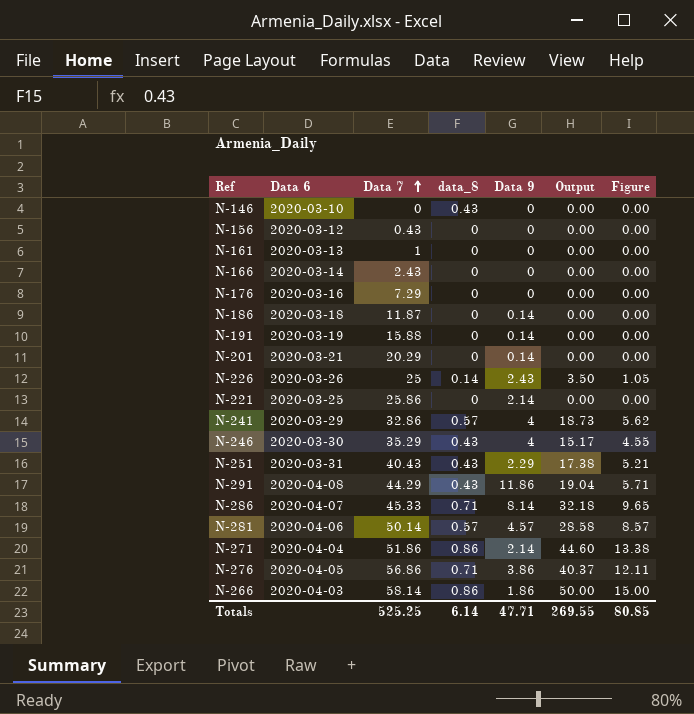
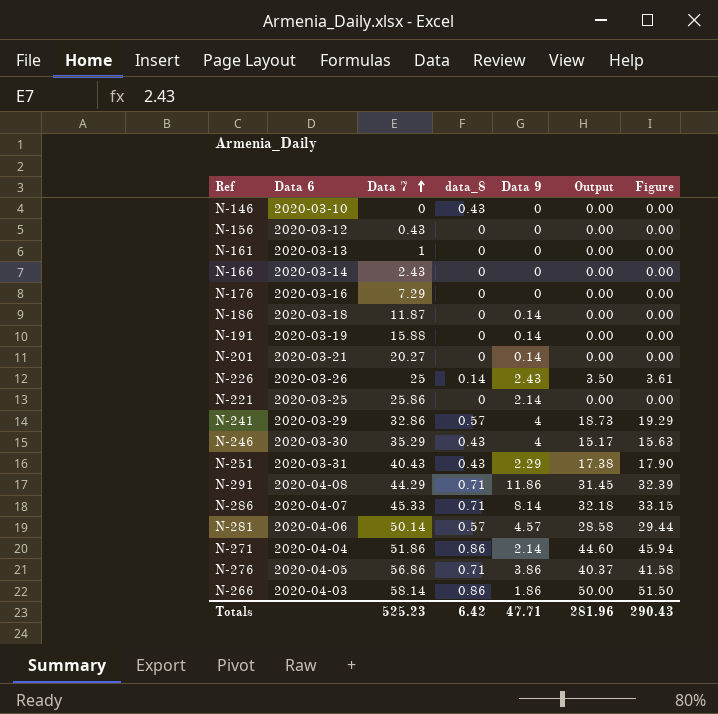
column Figure | formula: [Output] * 0.3 -> [Output] * 1.03
N-201 | Data 7: 20.29 -> 20.27
N-291 | data_8: 0.43 -> 0.71
N-291 | Output: 19.04 -> 31.45
Totals | Data 7: 525.25 -> 525.23
Totals | data_8: 6.14 -> 6.42
Totals | Output: 269.55 -> 281.96
Totals | Figure: 80.85 -> 290.43

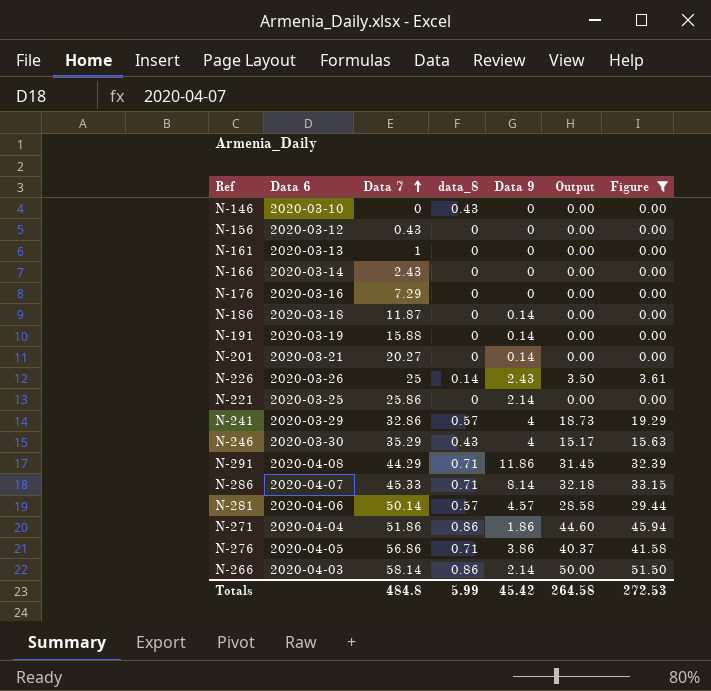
filter: none -> Figure != 17.90
N-271 | Data 9: 2.14 -> 1.86
N-266 | Data 9: 1.86 -> 2.14
Totals | Data 7: 525.23 -> 484.8
Totals | data_8: 6.42 -> 5.99
Totals | Data 9: 47.71 -> 45.42
Totals | Output: 281.96 -> 264.58
Totals | Figure: 290.43 -> 272.53

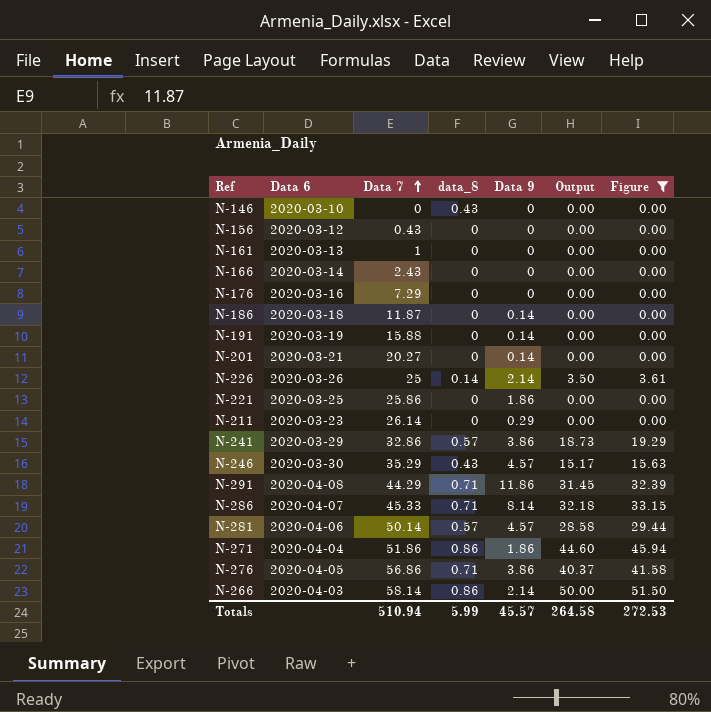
N-226 | Data 9: 2.43 -> 2.14
N-221 | Data 9: 2.14 -> 1.86
row N-211: none -> 2020-03-23 | 26.14 | 0 | 0.29 | 0.00 | 0.00
N-241 | Data 9: 4 -> 3.86
N-246 | Data 9: 4 -> 4.57
Totals | Data 7: 484.8 -> 510.94
Totals | Data 9: 45.42 -> 45.57

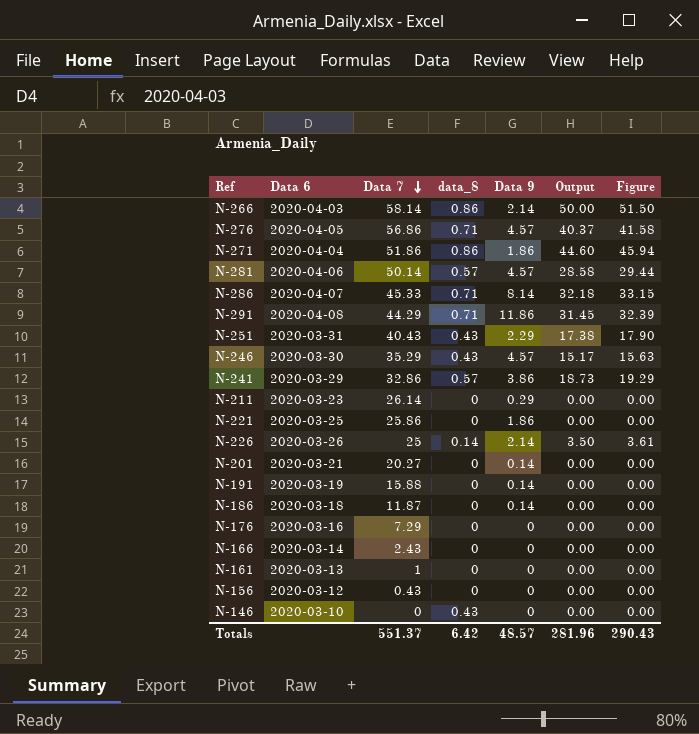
filter: Figure != 17.90 -> none
row order: Data 7 ascending -> Data 7 descending
N-276 | Data 9: 3.86 -> 4.57
Totals | Data 7: 510.94 -> 551.37
Totals | data_8: 5.99 -> 6.42
Totals | Data 9: 45.57 -> 48.57
Totals | Output: 264.58 -> 281.96
Totals | Figure: 272.53 -> 290.43

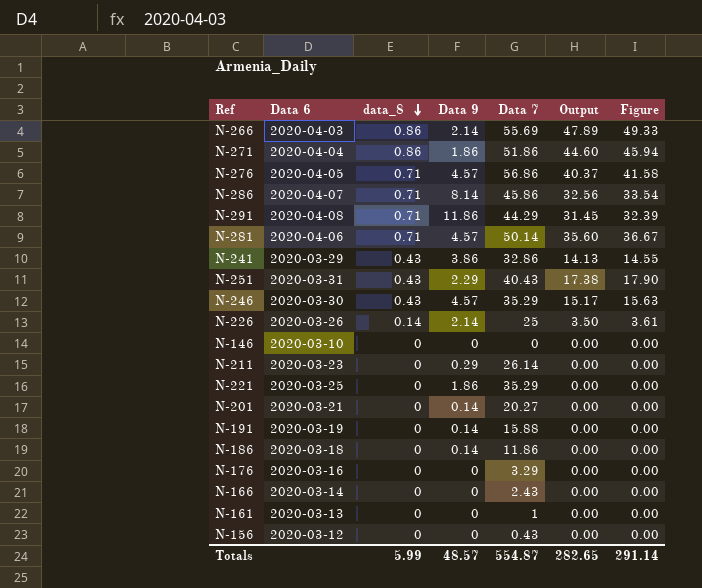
row order: Data 7 descending -> data_8 descending
column Data 7 | position: 3 -> 5
N-266 | Data 7: 58.14 -> 55.69
N-266 | Output: 50.00 -> 47.89
N-266 | Figure: 51.50 -> 49.33
N-286 | Data 7: 45.33 -> 45.86
N-286 | Output: 32.18 -> 32.56
N-286 | Figure: 33.15 -> 33.54
N-281 | data_8: 0.57 -> 0.71
N-281 | Output: 28.58 -> 35.60
N-281 | Figure: 29.44 -> 36.67
N-241 | data_8: 0.57 -> 0.43
N-241 | Output: 18.73 -> 14.13
N-241 | Figure: 19.29 -> 14.55
N-146 | data_8: 0.43 -> 0
N-221 | Data 7: 25.86 -> 35.29
N-186 | Data 7: 11.87 -> 11.86
N-176 | Data 7: 7.29 -> 3.29
Totals | data_8: 6.42 -> 5.99
Totals | Data 7: 551.37 -> 554.87
Totals | Output: 281.96 -> 282.65
Totals | Figure: 290.43 -> 291.14

